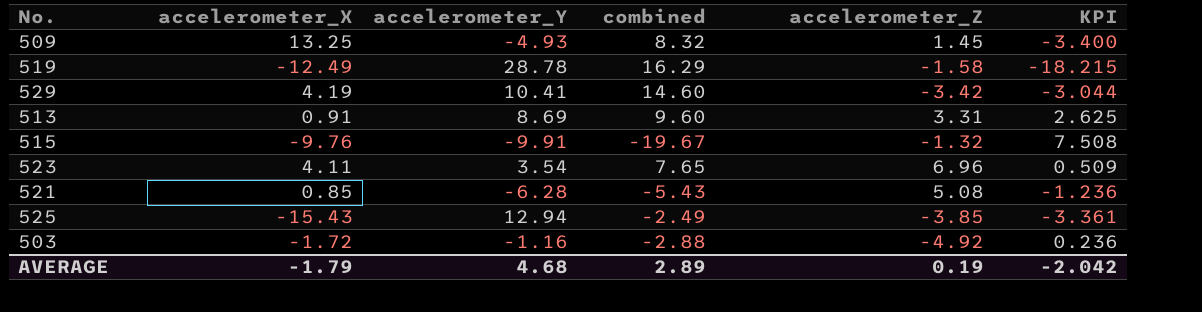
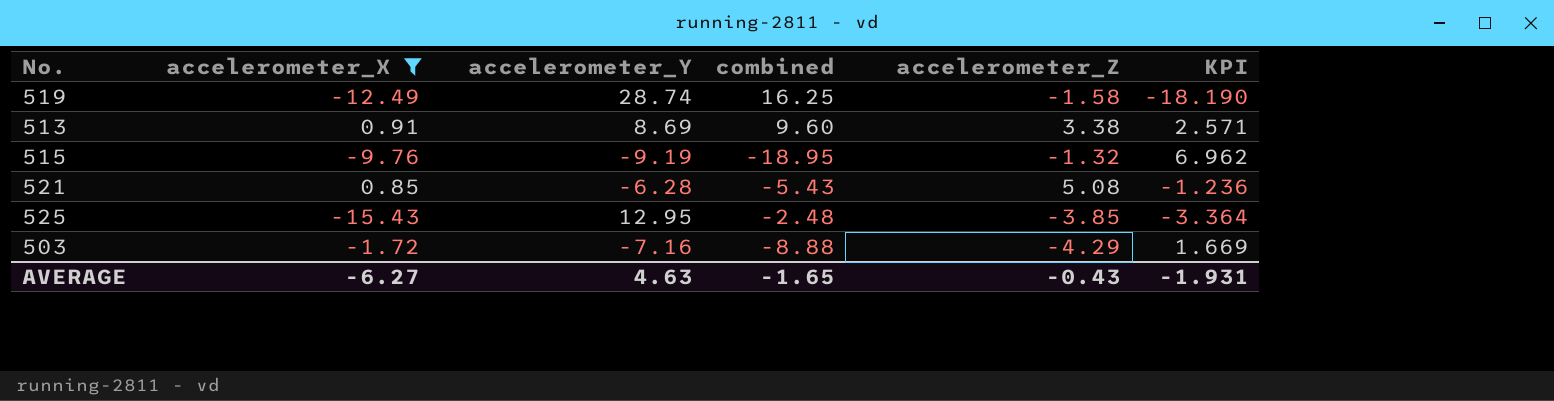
filter: none -> accelerometer_X <= 0.91
519 | accelerometer_Y: 28.78 -> 28.74
519 | combined: 16.29 -> 16.25
519 | KPI: -18.215 -> -18.190
513 | accelerometer_Z: 3.31 -> 3.38
513 | KPI: 2.625 -> 2.571
515 | accelerometer_Y: -9.91 -> -9.19
515 | combined: -19.67 -> -18.95
515 | KPI: 7.508 -> 6.962
525 | accelerometer_Y: 12.94 -> 12.95
525 | combined: -2.49 -> -2.48
525 | KPI: -3.361 -> -3.364
503 | accelerometer_Y: -1.16 -> -7.16
503 | combined: -2.88 -> -8.88
503 | accelerometer_Z: -4.92 -> -4.29
503 | KPI: 0.236 -> 1.669
AVERAGE | accelerometer_X: -1.79 -> -6.27
AVERAGE | accelerometer_Y: 4.68 -> 4.63
AVERAGE | combined: 2.89 -> -1.65
AVERAGE | accelerometer_Z: 0.19 -> -0.43
AVERAGE | KPI: -2.042 -> -1.931

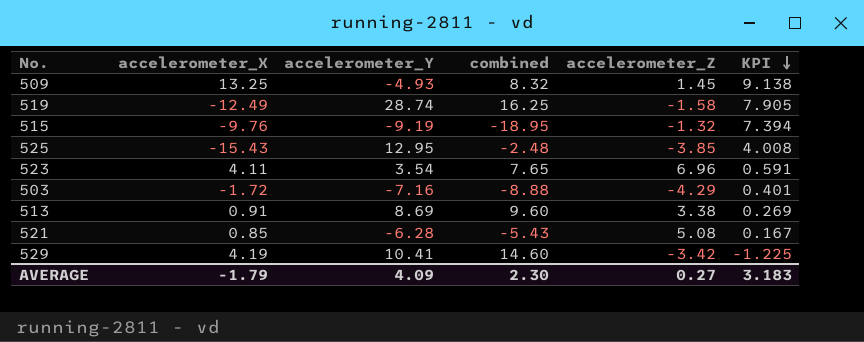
filter: accelerometer_X <= 0.91 -> none
row order: none -> KPI descending
column KPI | formula: [accelerometer_Y] / [accelerometer_Z] -> [accelerometer_X] / [accelerometer_Z]
AVERAGE | accelerometer_X: -6.27 -> -1.79
AVERAGE | accelerometer_Y: 4.63 -> 4.09
AVERAGE | combined: -1.65 -> 2.30
AVERAGE | accelerometer_Z: -0.43 -> 0.27
AVERAGE | KPI: -1.931 -> 3.183

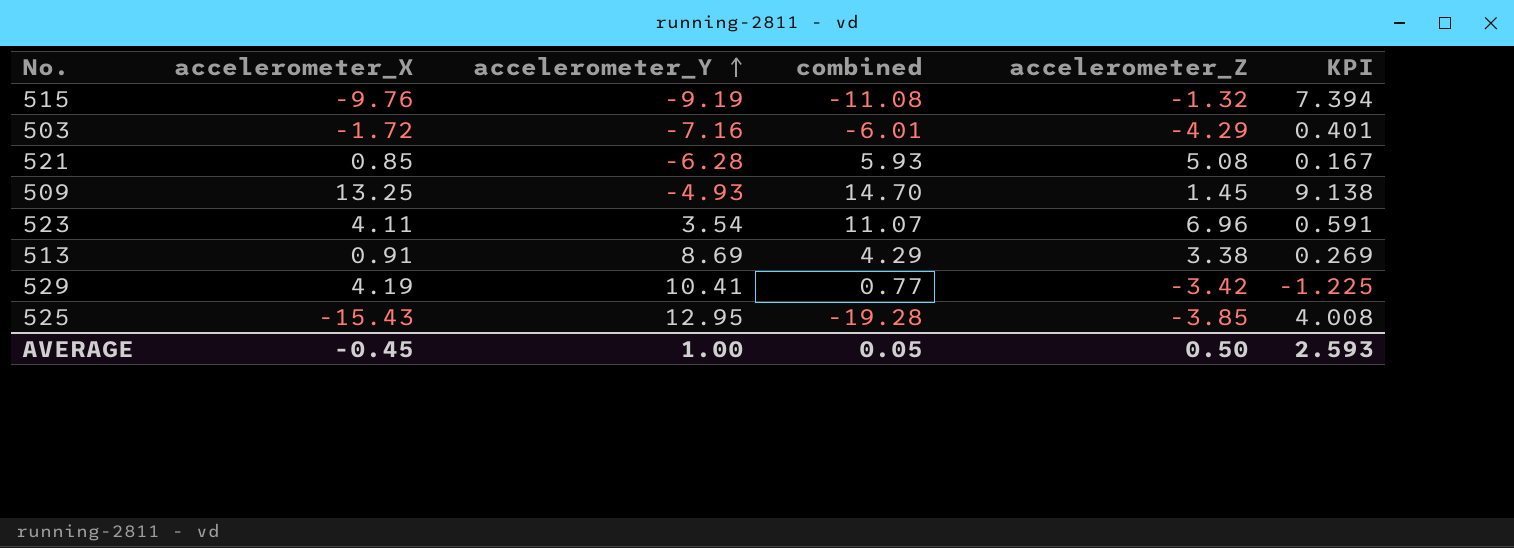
row order: KPI descending -> accelerometer_Y ascending
column combined | formula: [accelerometer_X] + [accelerometer_Y] -> [accelerometer_X] + [accelerometer_Z]
row 519: -12.49 | 28.74 | 16.25 | -1.58 | 7.905 -> none
AVERAGE | accelerometer_X: -1.79 -> -0.45
AVERAGE | accelerometer_Y: 4.09 -> 1.00
AVERAGE | combined: 2.30 -> 0.05
AVERAGE | accelerometer_Z: 0.27 -> 0.50
AVERAGE | KPI: 3.183 -> 2.593

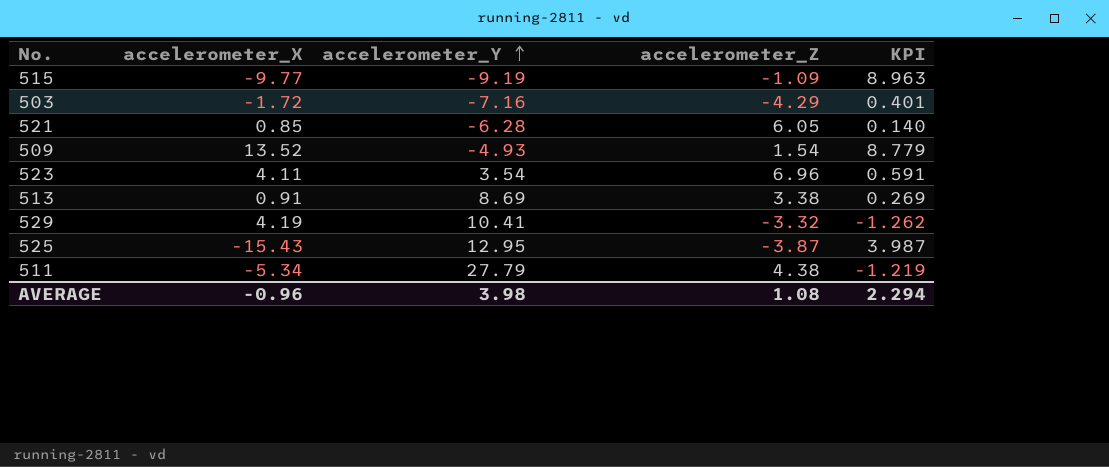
column combined | formula: [accelerometer_X] + [accelerometer_Z] -> none
515 | accelerometer_X: -9.76 -> -9.77
515 | accelerometer_Z: -1.32 -> -1.09
515 | KPI: 7.394 -> 8.963
521 | accelerometer_Z: 5.08 -> 6.05
521 | KPI: 0.167 -> 0.140
509 | accelerometer_X: 13.25 -> 13.52
509 | accelerometer_Z: 1.45 -> 1.54
509 | KPI: 9.138 -> 8.779
529 | accelerometer_Z: -3.42 -> -3.32
529 | KPI: -1.225 -> -1.262
525 | accelerometer_Z: -3.85 -> -3.87
525 | KPI: 4.008 -> 3.987
row 511: none -> -5.34 | 27.79 | 4.38 | -1.219
AVERAGE | accelerometer_X: -0.45 -> -0.96
AVERAGE | accelerometer_Y: 1.00 -> 3.98
AVERAGE | accelerometer_Z: 0.50 -> 1.08
AVERAGE | KPI: 2.593 -> 2.294

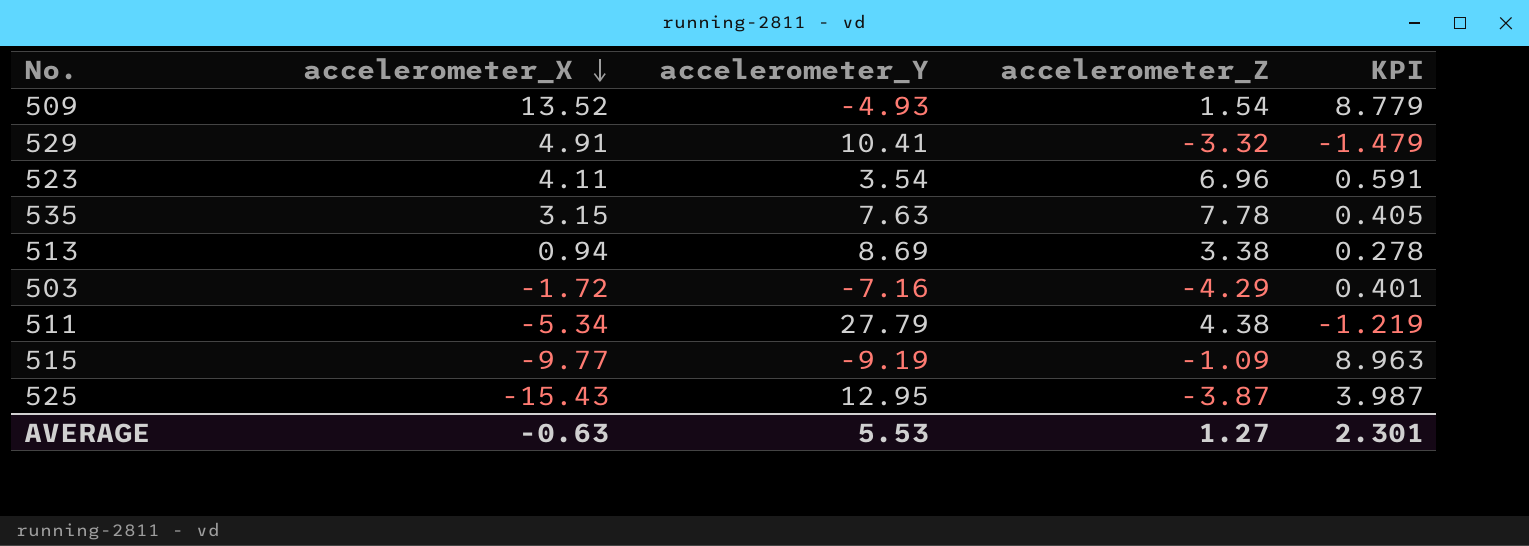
row order: accelerometer_Y ascending -> accelerometer_X descending
row 521: 0.85 | -6.28 | 6.05 | 0.140 -> none
529 | accelerometer_X: 4.19 -> 4.91
529 | KPI: -1.262 -> -1.479
row 535: none -> 3.15 | 7.63 | 7.78 | 0.405
513 | accelerometer_X: 0.91 -> 0.94
513 | KPI: 0.269 -> 0.278
AVERAGE | accelerometer_X: -0.96 -> -0.63
AVERAGE | accelerometer_Y: 3.98 -> 5.53
AVERAGE | accelerometer_Z: 1.08 -> 1.27
AVERAGE | KPI: 2.294 -> 2.301

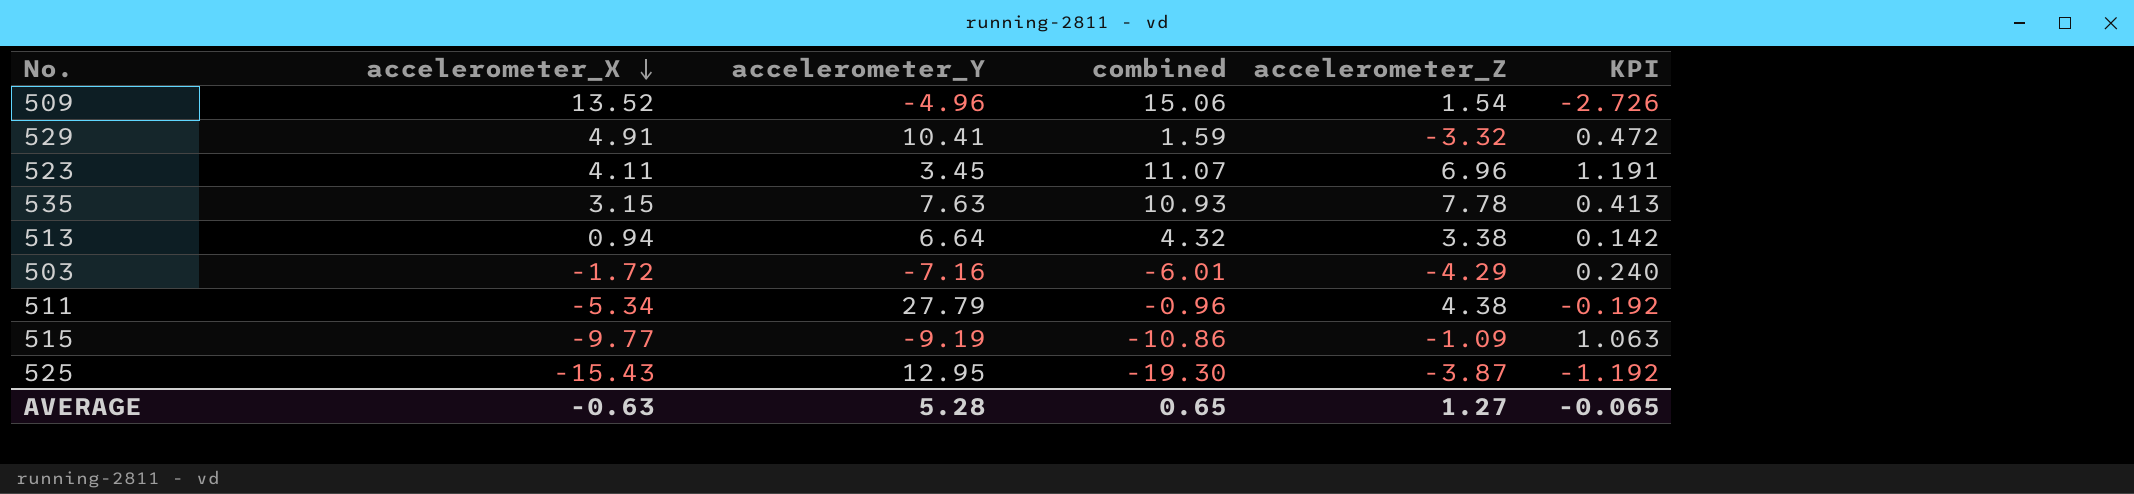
column combined | formula: none -> [accelerometer_X] + [accelerometer_Z]
column KPI | formula: [accelerometer_X] / [accelerometer_Z] -> [accelerometer_X] / [accelerometer_Y]
509 | accelerometer_Y: -4.93 -> -4.96
523 | accelerometer_Y: 3.54 -> 3.45
513 | accelerometer_Y: 8.69 -> 6.64
AVERAGE | accelerometer_Y: 5.53 -> 5.28
AVERAGE | KPI: 2.301 -> -0.065

